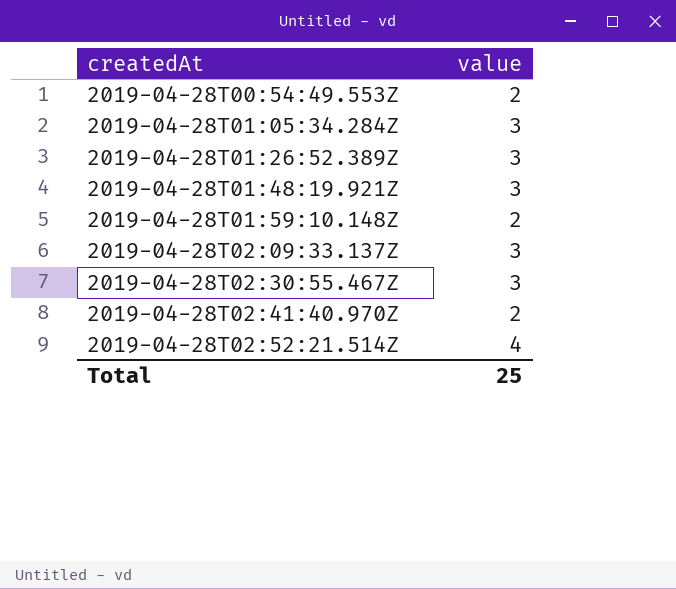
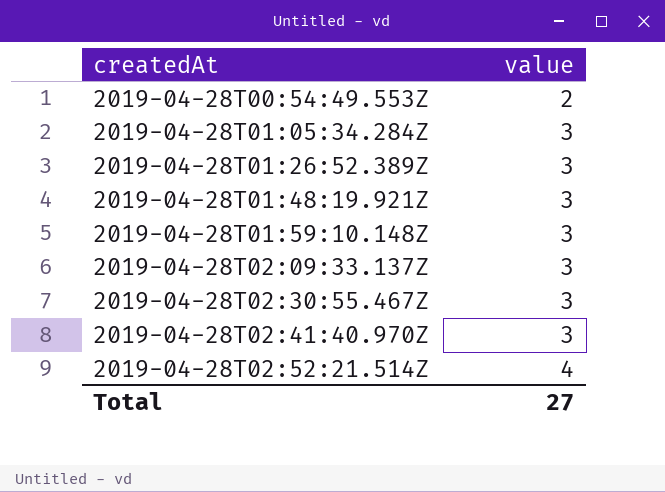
2019-04-28T01:59:10.148Z | value: 2 -> 3
2019-04-28T02:41:40.970Z | value: 2 -> 3
Total | value: 25 -> 27

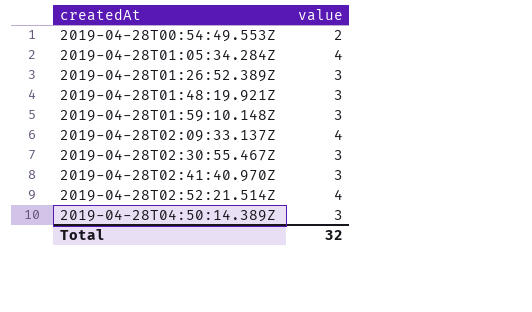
2019-04-28T01:05:34.284Z | value: 3 -> 4
2019-04-28T02:09:33.137Z | value: 3 -> 4
row 2019-04-28T04:50:14.389Z: none -> 3
Total | value: 27 -> 32

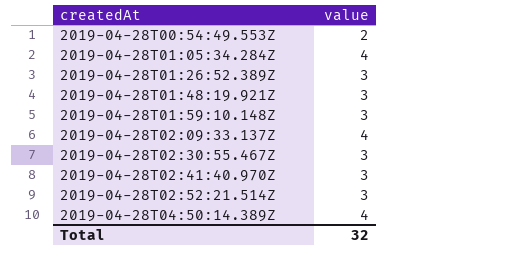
2019-04-28T02:52:21.514Z | value: 4 -> 3
2019-04-28T04:50:14.389Z | value: 3 -> 4

